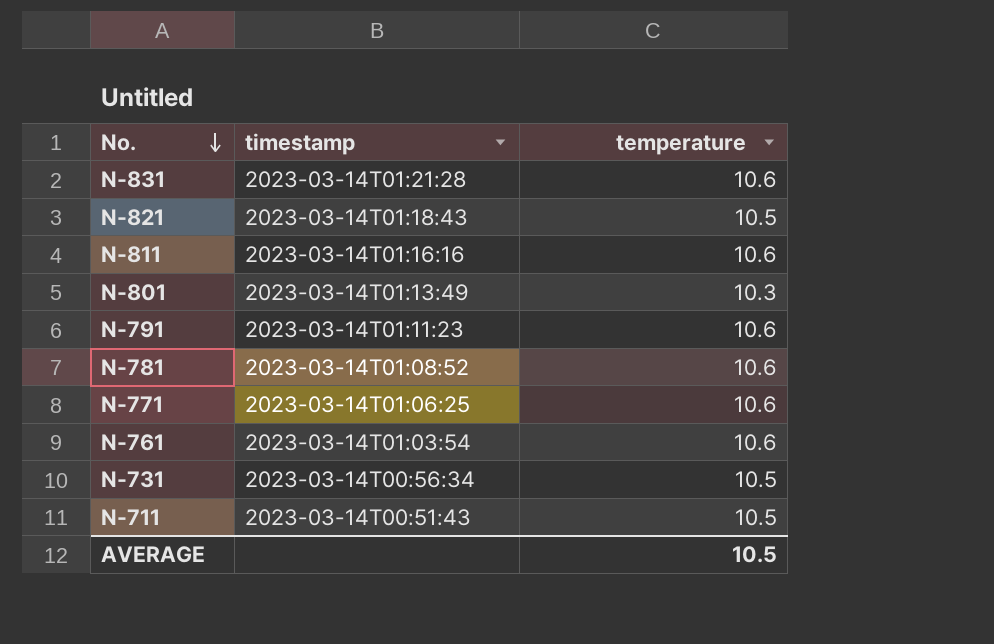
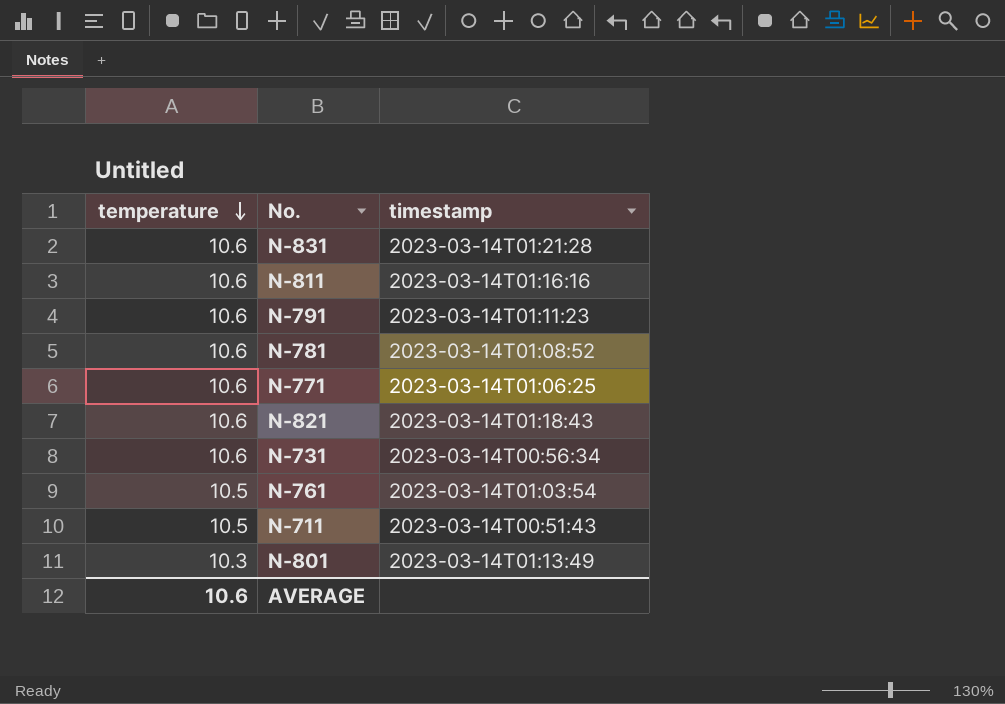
row order: No. descending -> temperature descending
column temperature | position: 3 -> 1
N-821 | temperature: 10.5 -> 10.6
N-731 | temperature: 10.5 -> 10.6
N-761 | temperature: 10.6 -> 10.5
AVERAGE | temperature: 10.5 -> 10.6

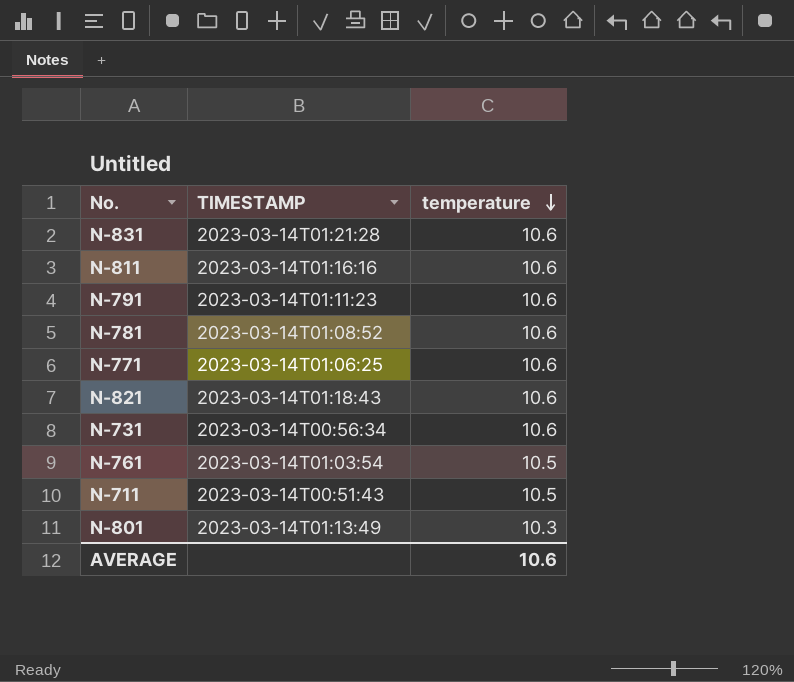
column name: timestamp -> TIMESTAMP
column temperature | position: 1 -> 3

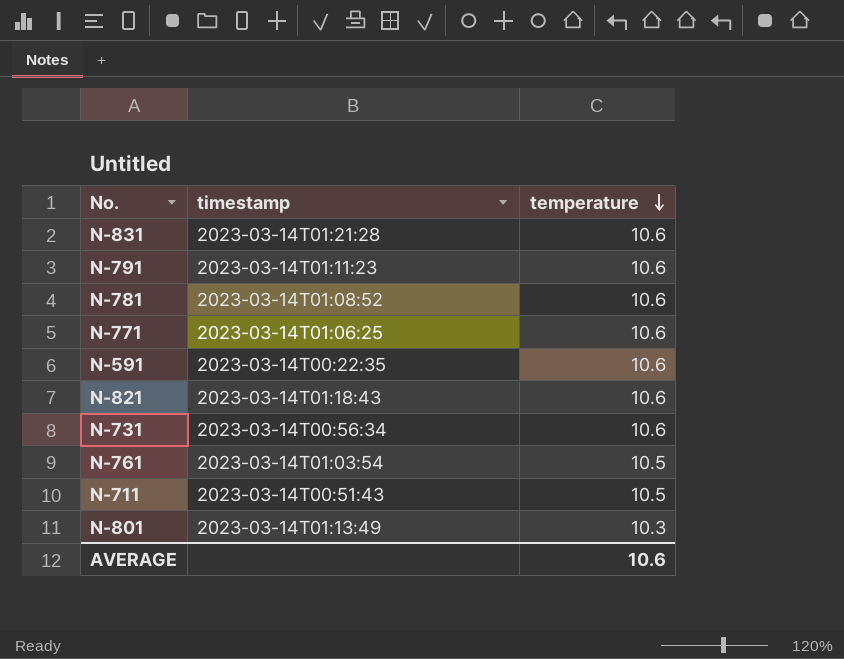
column name: TIMESTAMP -> timestamp
row N-811: 2023-03-14T01:16:16 | 10.6 -> none
row N-591: none -> 2023-03-14T00:22:35 | 10.6

